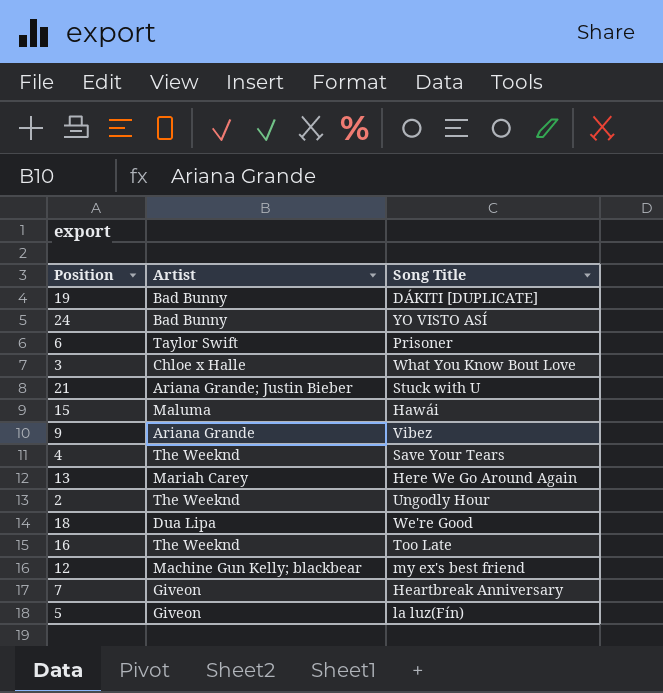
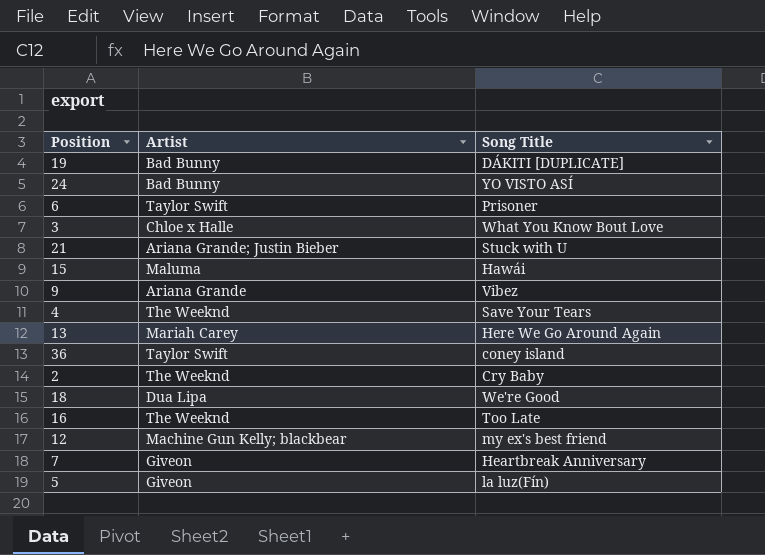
row 36: none -> Taylor Swift | coney island
2 | Song Title: Ungodly Hour -> Cry Baby

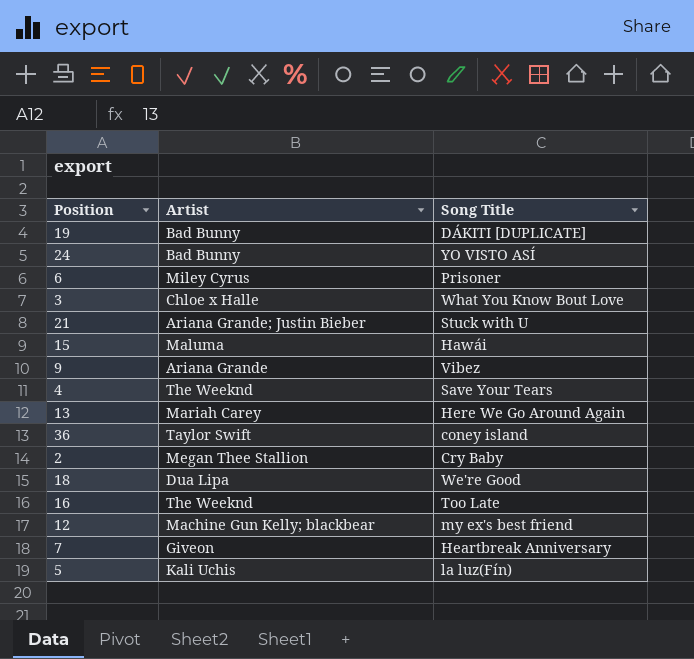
6 | Artist: Taylor Swift -> Miley Cyrus
2 | Artist: The Weeknd -> Megan Thee Stallion
5 | Artist: Giveon -> Kali Uchis

